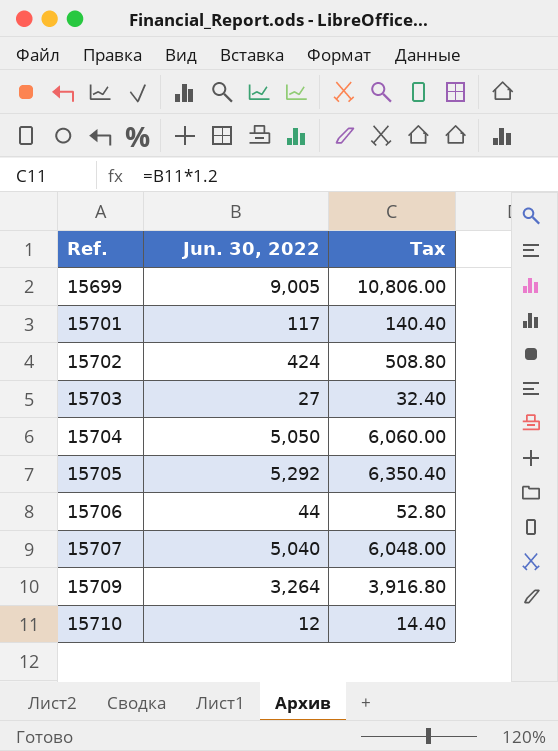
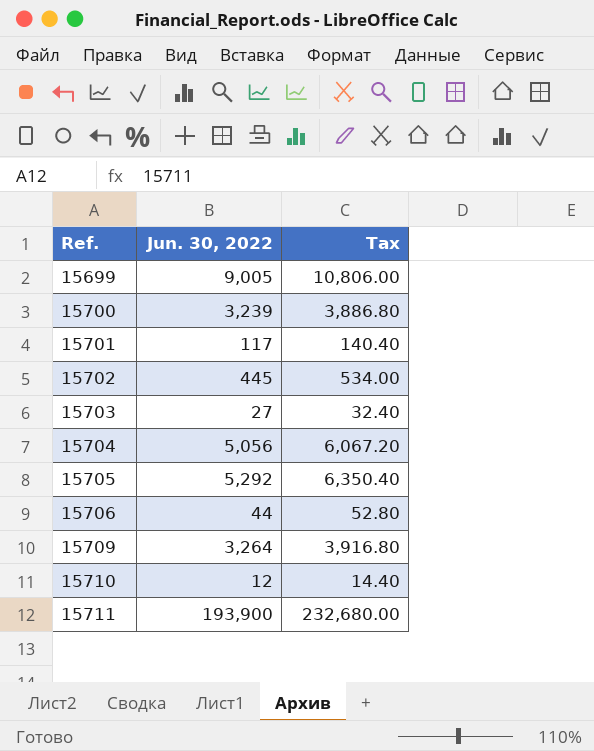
row 15707: 5,040 | 6,048.00 -> none
row 15700: none -> 3,239 | 3,886.80
15702 | Jun. 30, 2022: 424 -> 445
15702 | Tax: 508.80 -> 534.00
15704 | Jun. 30, 2022: 5,050 -> 5,056
15704 | Tax: 6,060.00 -> 6,067.20
row 15711: none -> 193,900 | 232,680.00

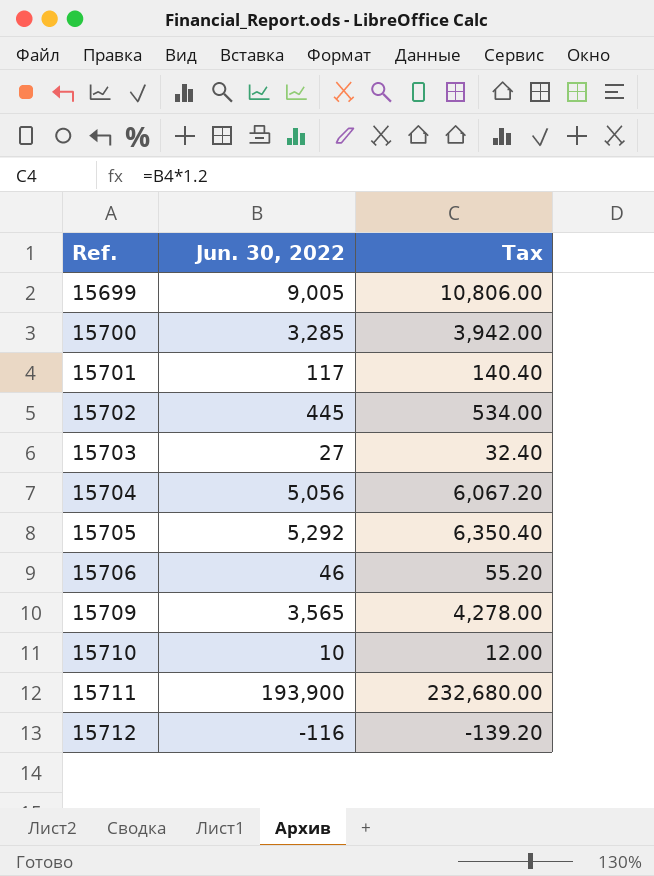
15700 | Jun. 30, 2022: 3,239 -> 3,285
15700 | Tax: 3,886.80 -> 3,942.00
15706 | Jun. 30, 2022: 44 -> 46
15706 | Tax: 52.80 -> 55.20
15709 | Jun. 30, 2022: 3,264 -> 3,565
15709 | Tax: 3,916.80 -> 4,278.00
15710 | Jun. 30, 2022: 12 -> 10
15710 | Tax: 14.40 -> 12.00
row 15712: none -> -116 | -139.20

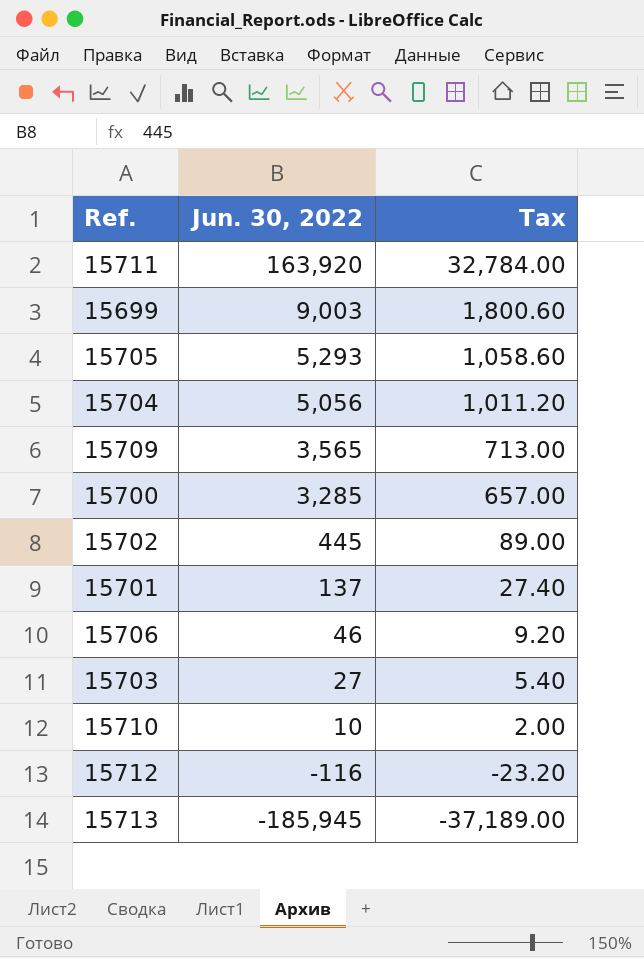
row order: Ref. ascending -> Jun. 30, 2022 descending
column Tax | formula: [Jun. 30, 2022] * 1.2 -> [Jun. 30, 2022] * 0.2
15711 | Jun. 30, 2022: 193,900 -> 163,920
15699 | Jun. 30, 2022: 9,005 -> 9,003
15705 | Jun. 30, 2022: 5,292 -> 5,293
15701 | Jun. 30, 2022: 117 -> 137
row 15713: none -> -185,945 | -37,189.00

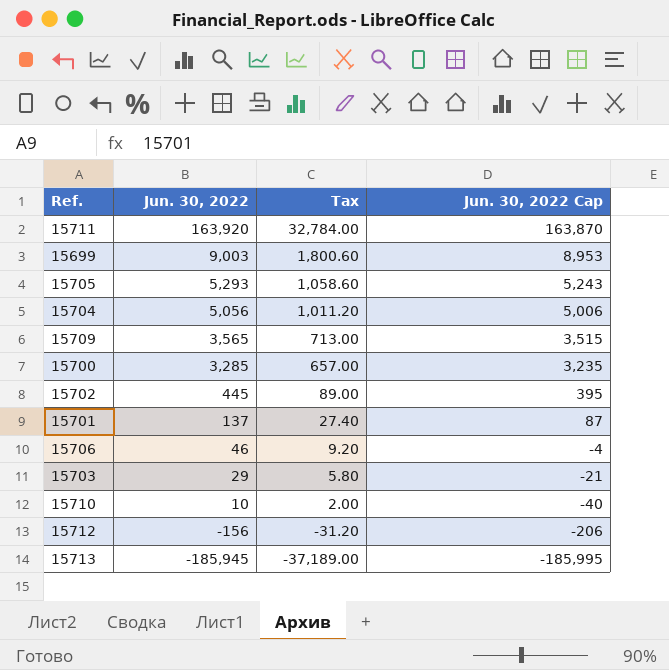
column Jun. 30, 2022 Cap | formula: none -> [Jun. 30, 2022] - 50
15703 | Jun. 30, 2022: 27 -> 29
15703 | Tax: 5.40 -> 5.80
15712 | Jun. 30, 2022: -116 -> -156
15712 | Tax: -23.20 -> -31.20

